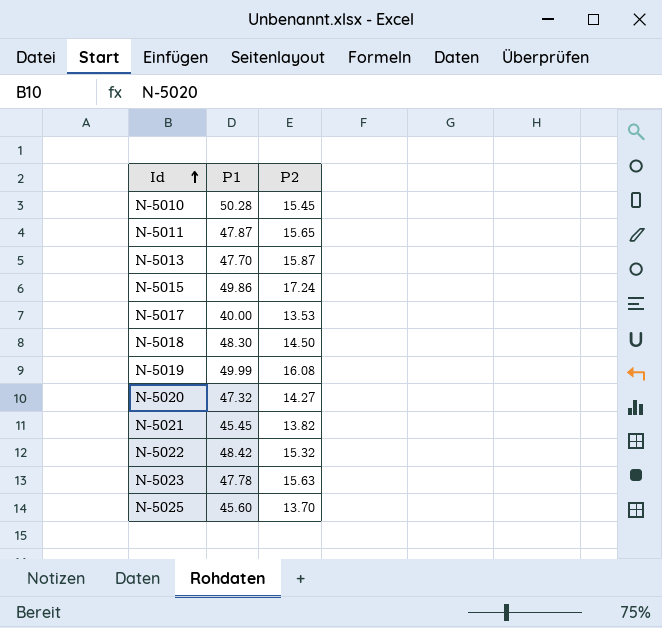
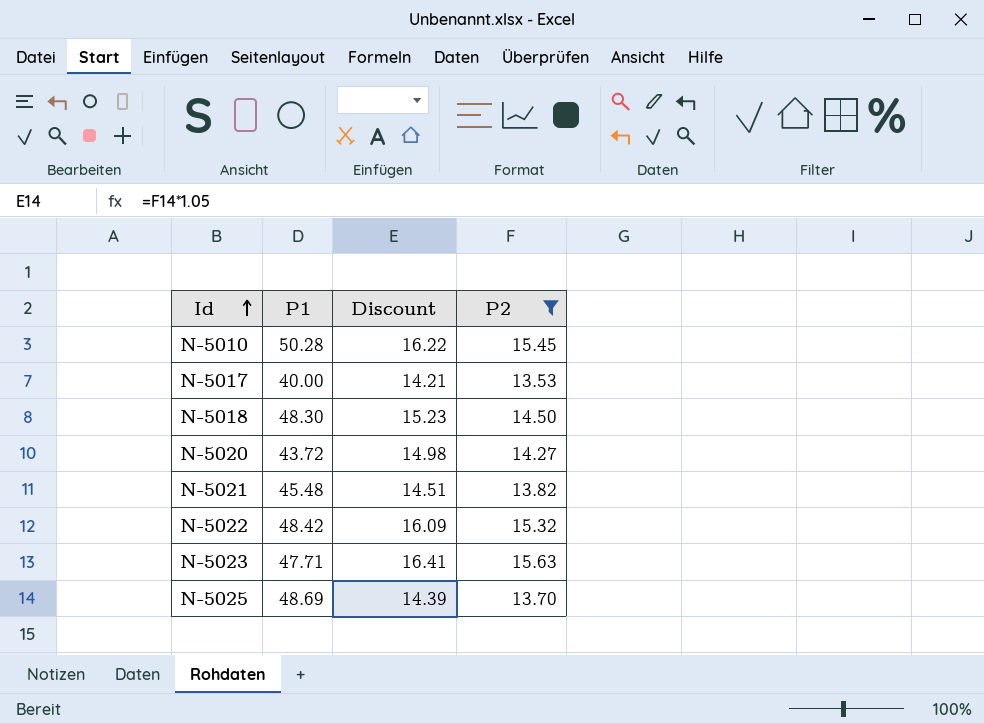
filter: none -> P2 <= 15.63
column Discount | formula: none -> [P2] * 1.05
N-5020 | P1: 47.32 -> 43.72
N-5021 | P1: 45.45 -> 45.48
N-5023 | P1: 47.78 -> 47.71
N-5025 | P1: 45.60 -> 48.69

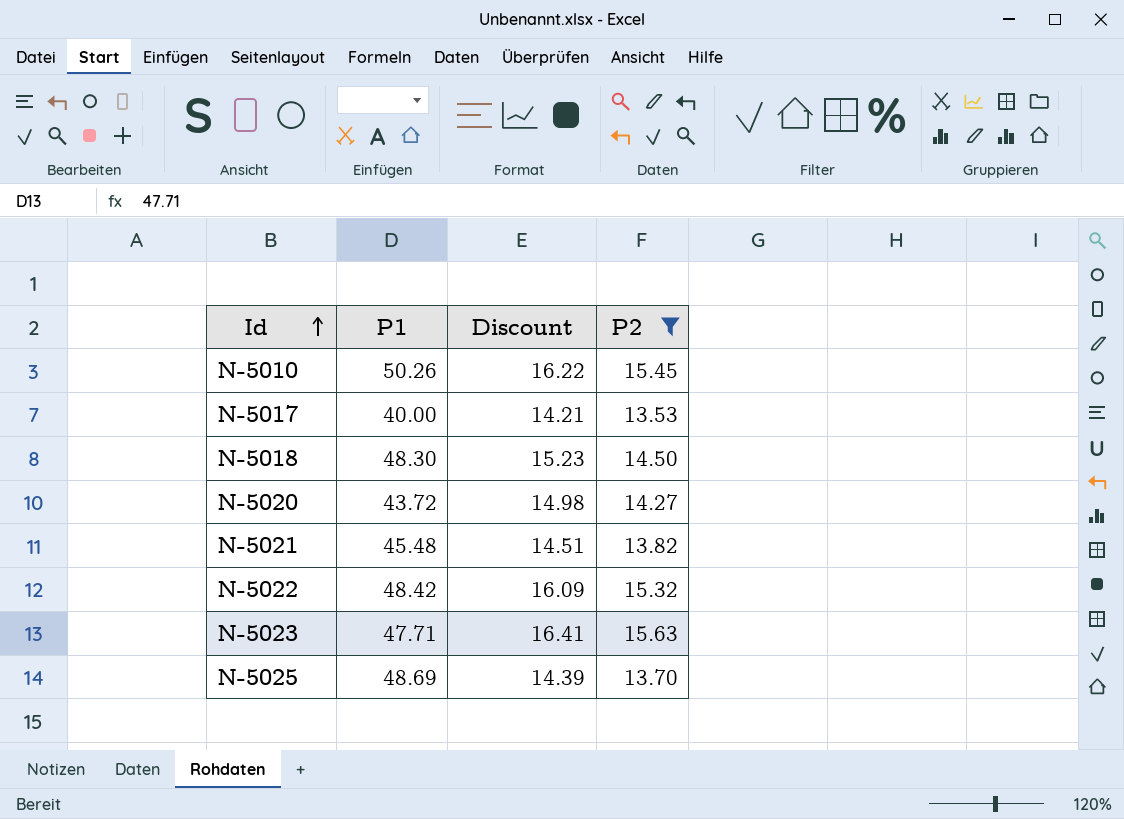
N-5010 | P1: 50.28 -> 50.26

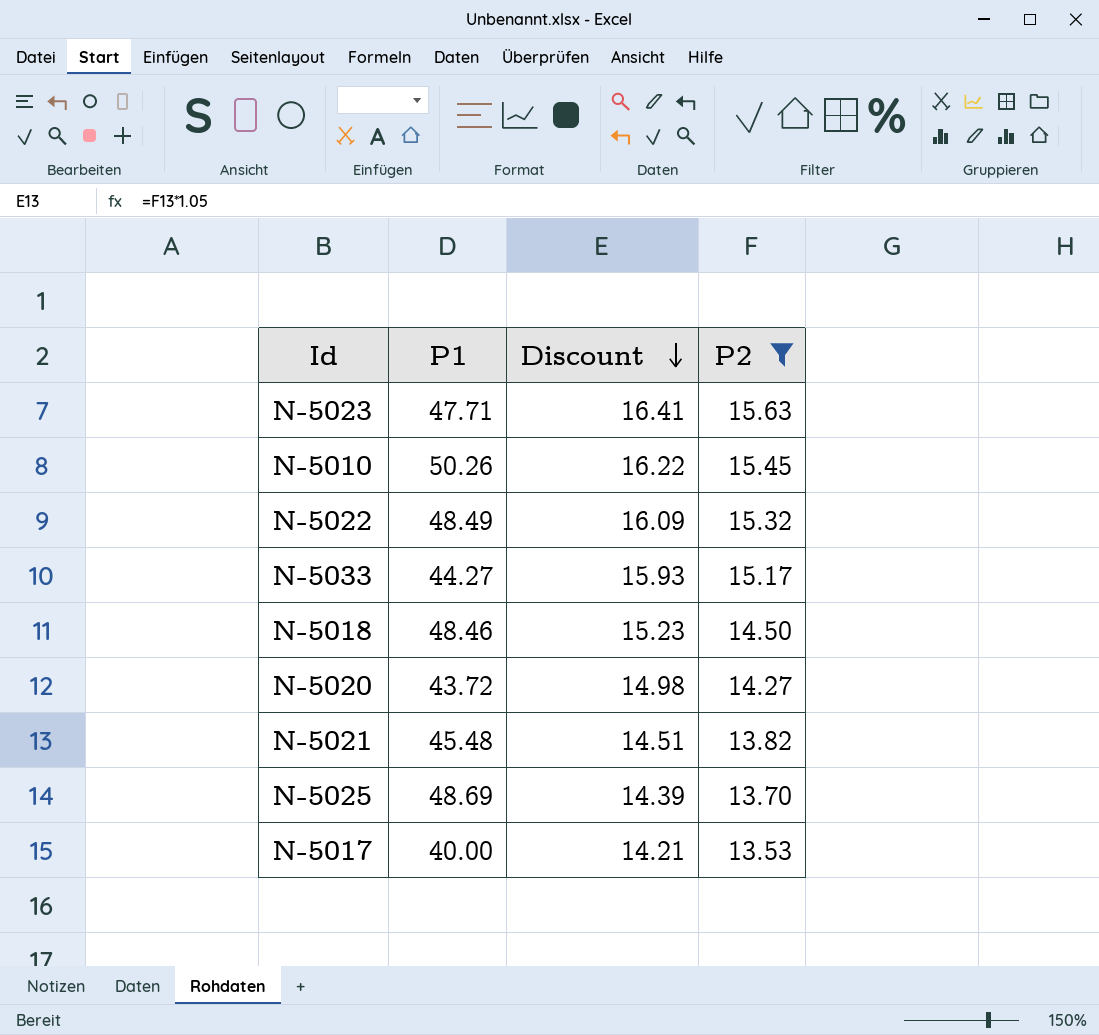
row order: Id ascending -> Discount descending
N-5022 | P1: 48.42 -> 48.49
row N-5033: none -> 44.27 | 15.93 | 15.17
N-5018 | P1: 48.30 -> 48.46

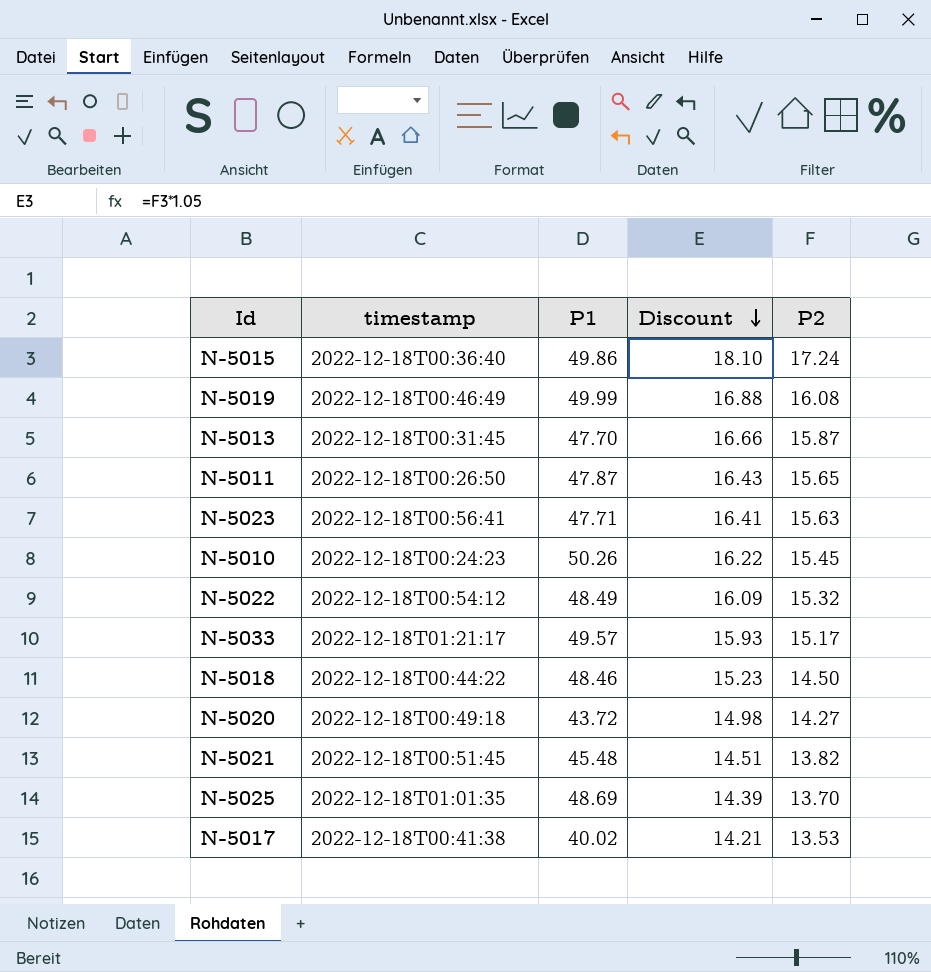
filter: P2 <= 15.63 -> none
column timestamp | position: none -> 2
N-5033 | P1: 44.27 -> 49.57
N-5017 | P1: 40.00 -> 40.02

